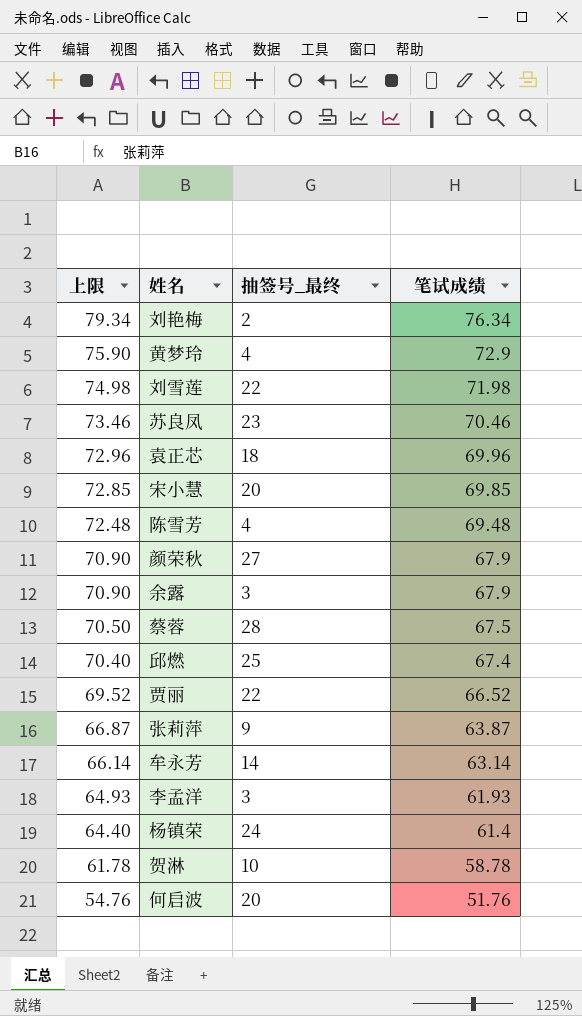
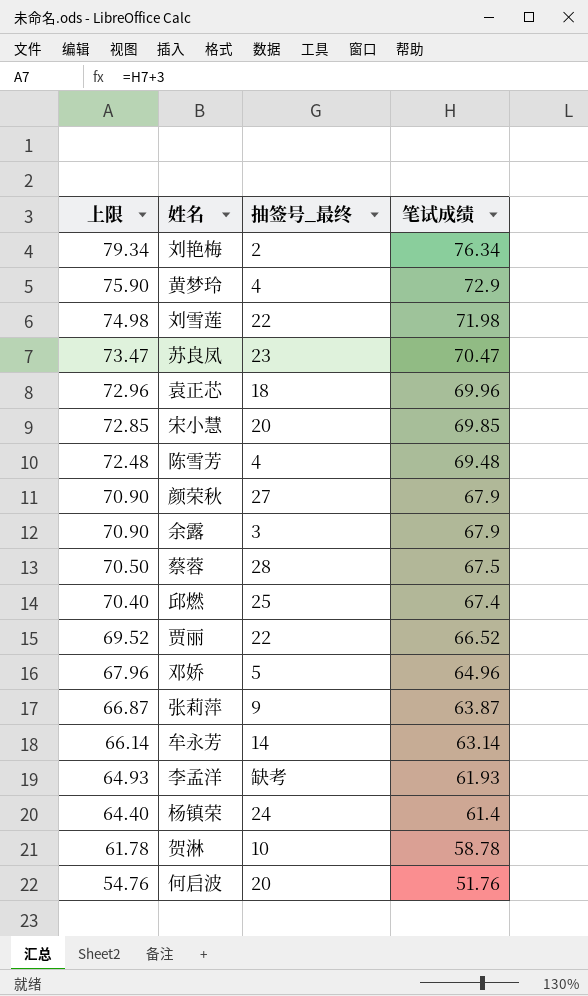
苏良凤 | 上限: 73.46 -> 73.47
苏良凤 | 笔试成绩: 70.46 -> 70.47
row 邓娇: none -> 67.96 | 5 | 64.96
李孟洋 | 抽签号_最终: 3 -> 缺考

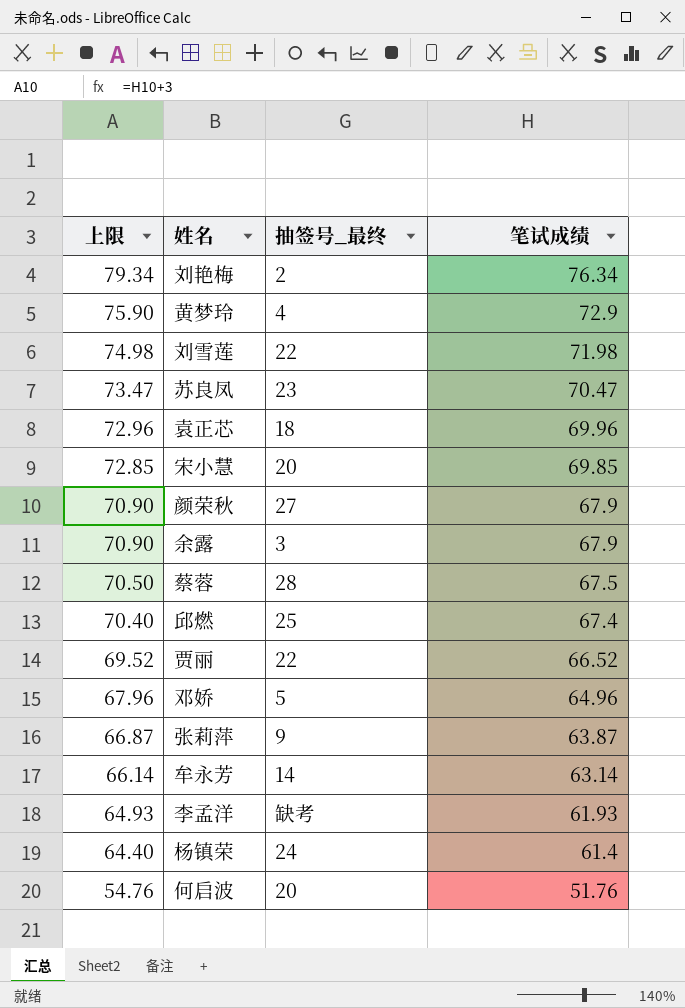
row 陈雪芳: 72.48 | 4 | 69.48 -> none
row 贺淋: 61.78 | 10 | 58.78 -> none

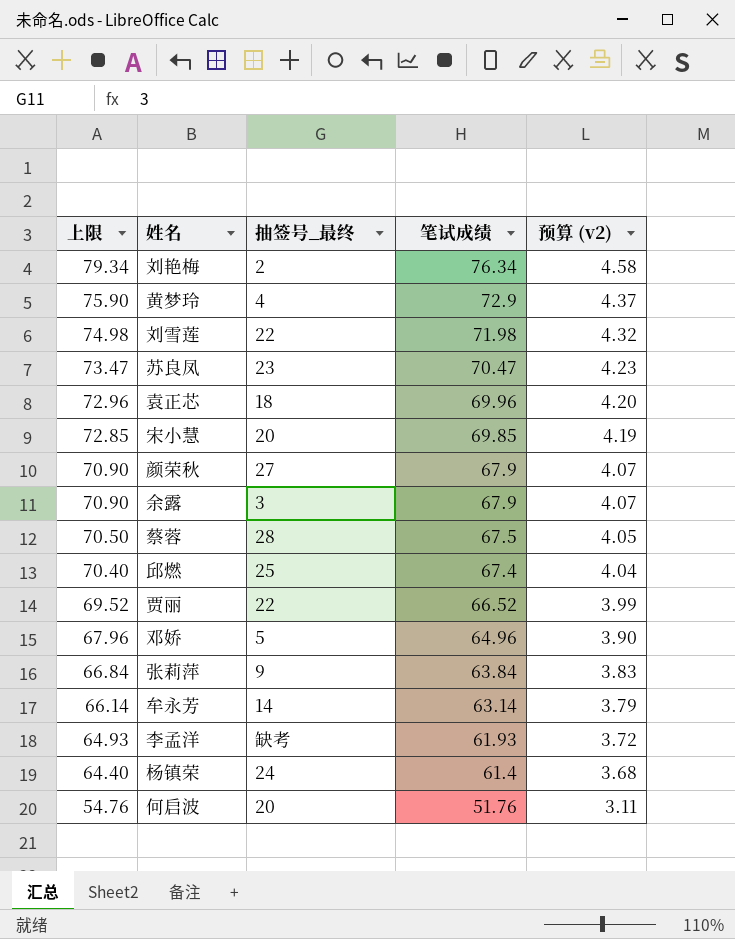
column 预算 (v2) | formula: none -> [笔试成绩] * 0.06
张莉萍 | 上限: 66.87 -> 66.84
张莉萍 | 笔试成绩: 63.87 -> 63.84

